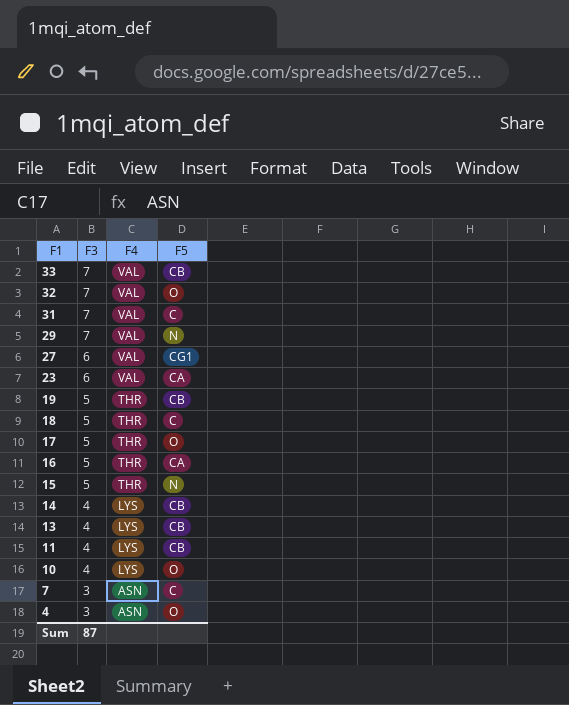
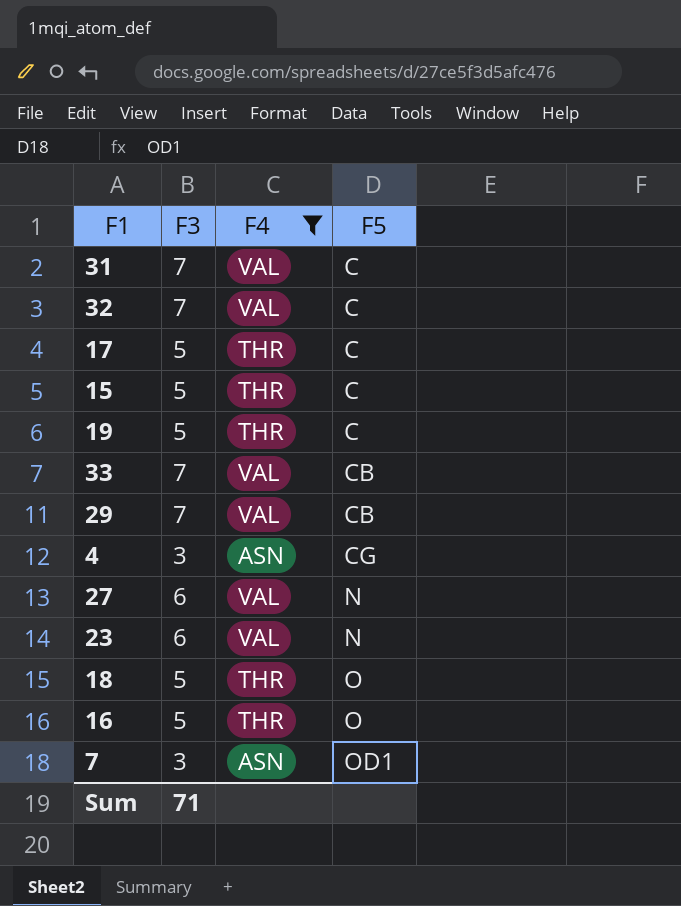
filter: none -> F4 != LYS
row order: F1 descending -> F5 ascending
32 | F5: O -> C
17 | F5: O -> C
15 | F5: N -> C
19 | F5: CB -> C
29 | F5: N -> CB
4 | F5: O -> CG
27 | F5: CG1 -> N
23 | F5: CA -> N
18 | F5: C -> O
16 | F5: CA -> O
7 | F5: C -> OD1
Sum | F3: 87 -> 71

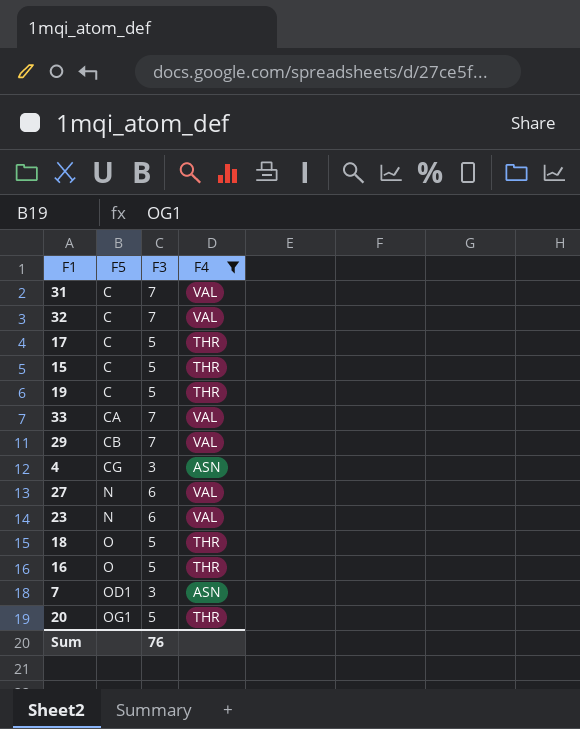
column F5 | position: 4 -> 2
33 | F5: CB -> CA
row 20: none -> OG1 | 5 | THR
Sum | F3: 71 -> 76

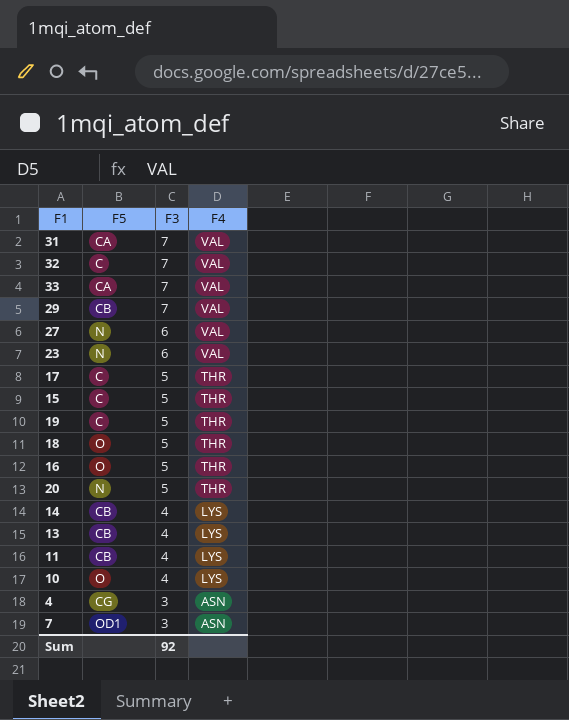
filter: F4 != LYS -> none
row order: F5 ascending -> F3 descending
31 | F5: C -> CA
20 | F5: OG1 -> N
Sum | F3: 76 -> 92

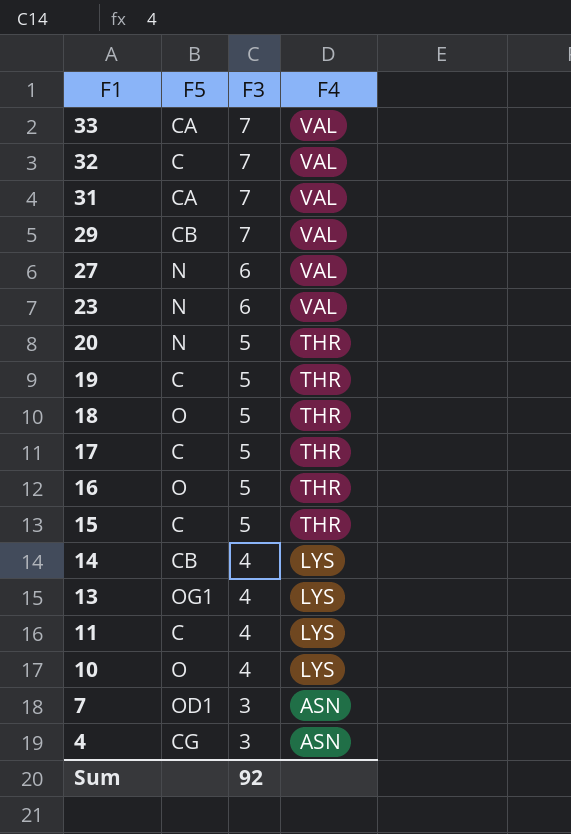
row order: F3 descending -> F1 descending
13 | F5: CB -> OG1
11 | F5: CB -> C

